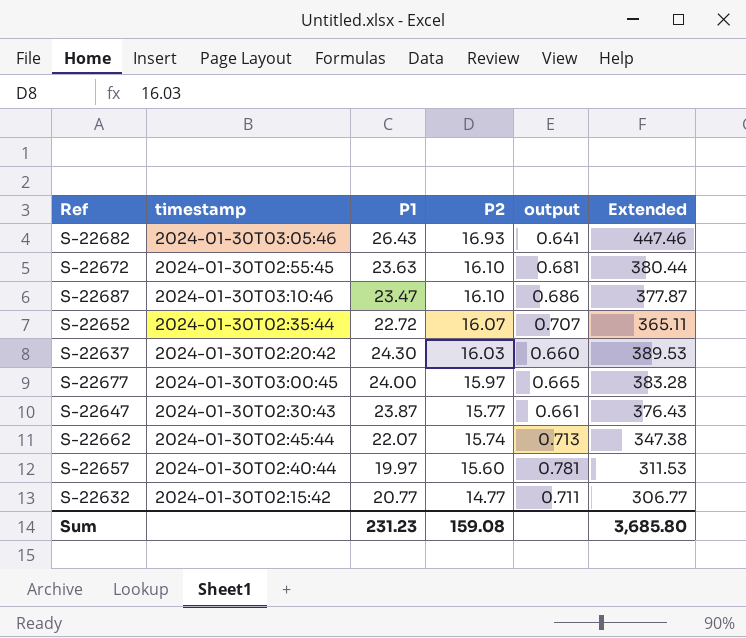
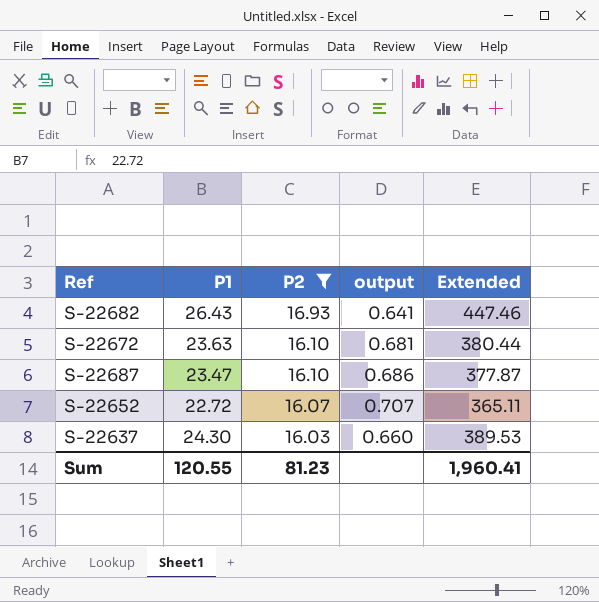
filter: none -> P2 >= 16.03
column timestamp | position: 2 -> none
Sum | P1: 231.23 -> 120.55
Sum | P2: 159.08 -> 81.23
Sum | Extended: 3,685.80 -> 1,960.41

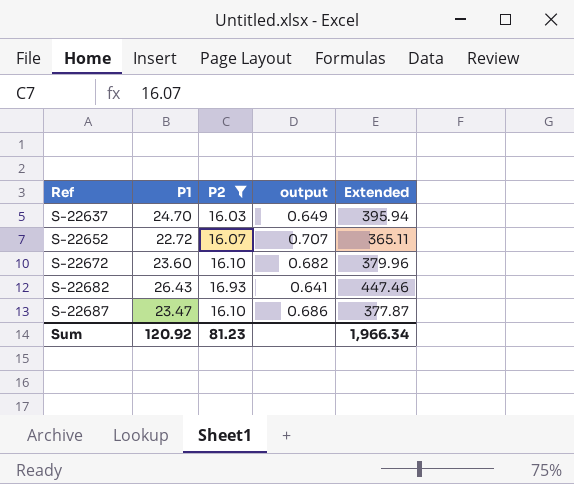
row order: P2 descending -> Ref ascending
S-22637 | P1: 24.30 -> 24.70
S-22637 | output: 0.660 -> 0.649
S-22637 | Extended: 389.53 -> 395.94
S-22672 | P1: 23.63 -> 23.60
S-22672 | output: 0.681 -> 0.682
S-22672 | Extended: 380.44 -> 379.96
Sum | P1: 120.55 -> 120.92
Sum | Extended: 1,960.41 -> 1,966.34

